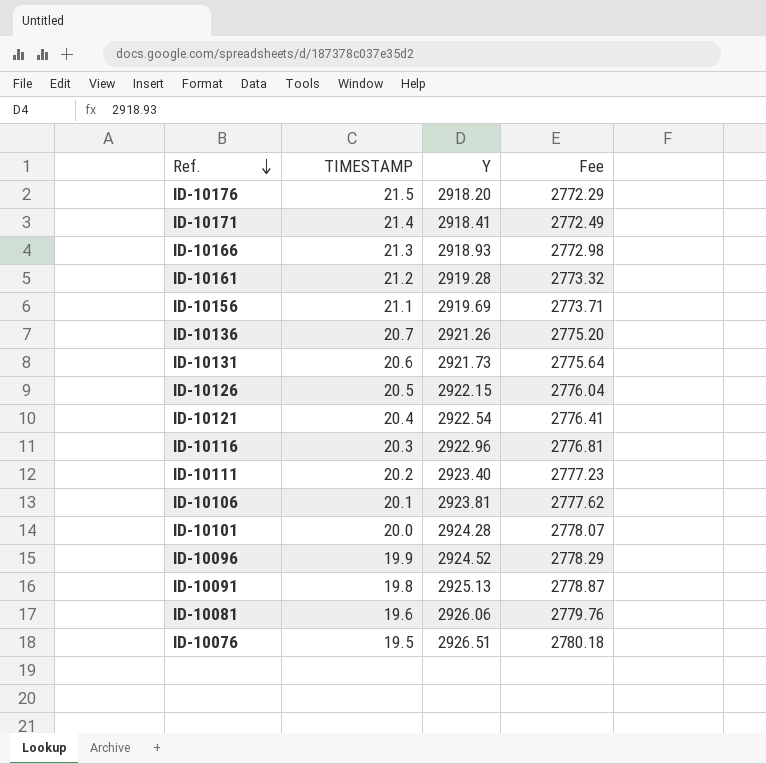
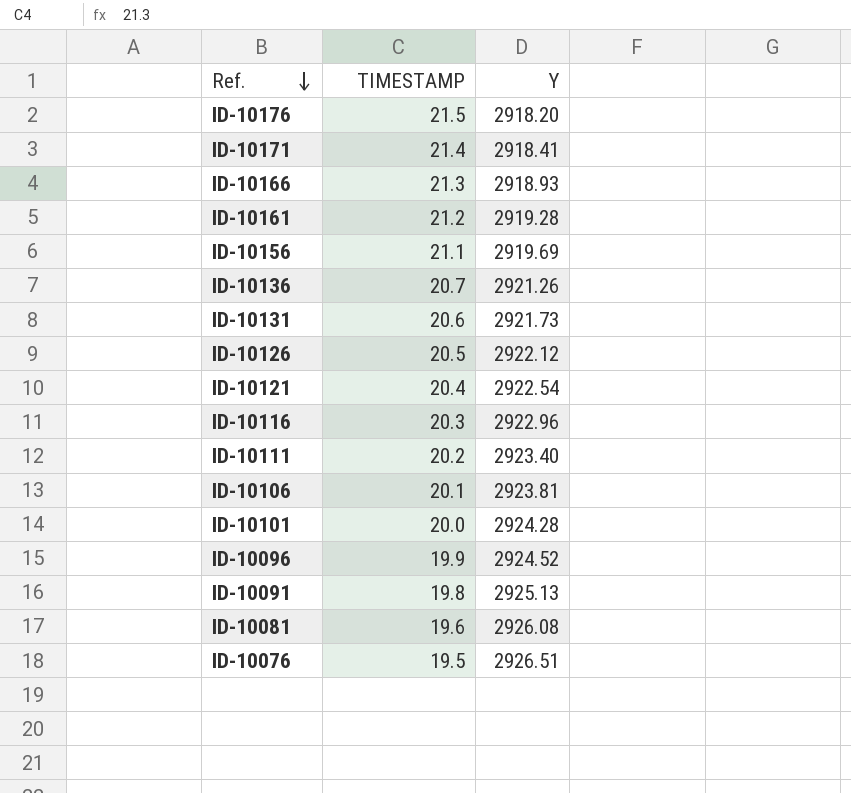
column Fee | formula: [Y] * 0.95 -> none
ID-10126 | Y: 2922.15 -> 2922.12
ID-10081 | Y: 2926.06 -> 2926.08

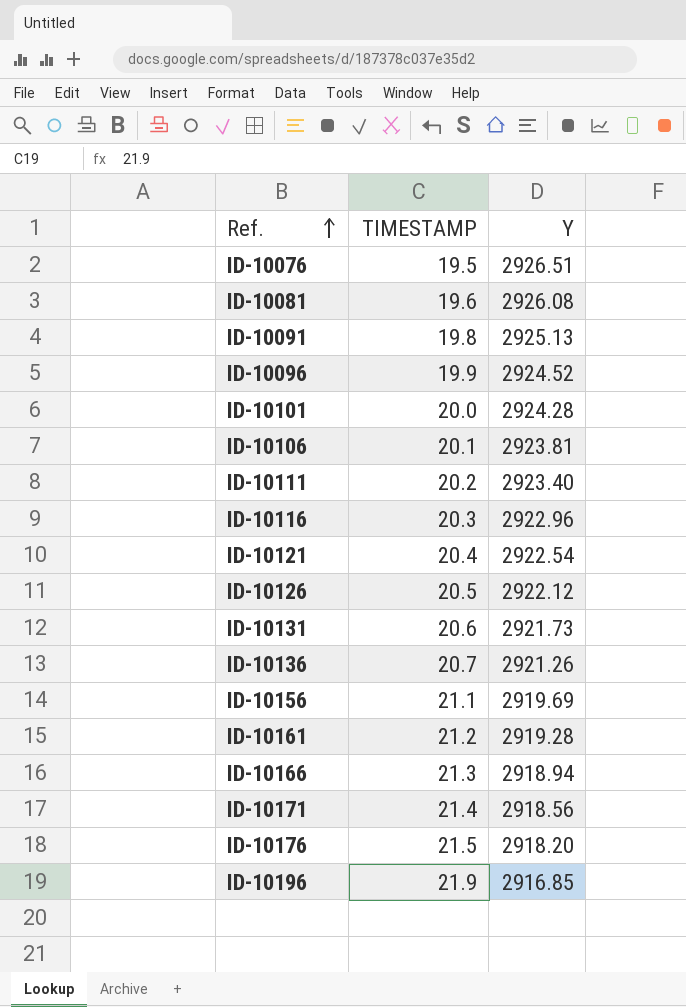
row order: Ref. descending -> Ref. ascending
ID-10166 | Y: 2918.93 -> 2918.94
ID-10171 | Y: 2918.41 -> 2918.56
row ID-10196: none -> 21.9 | 2916.85

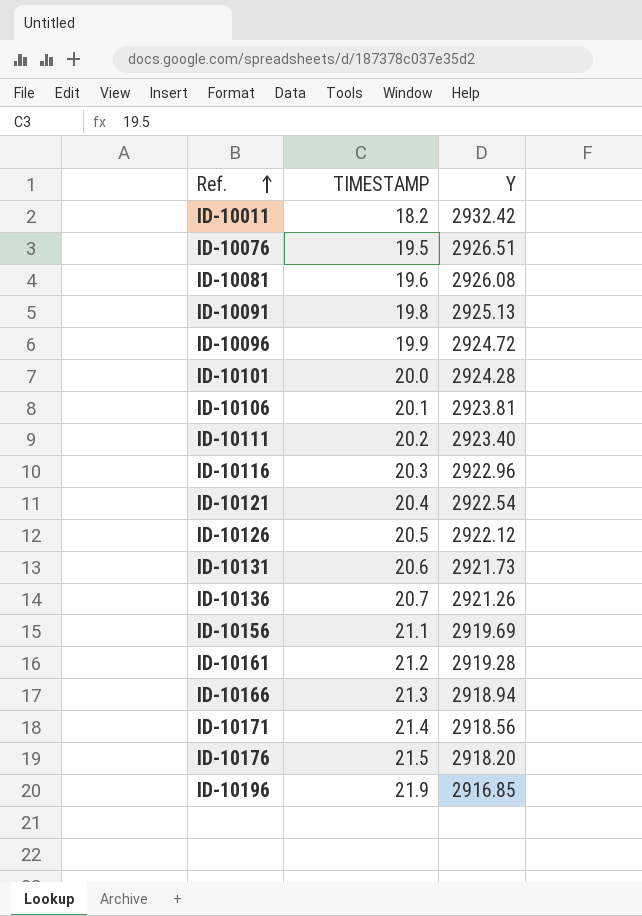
row ID-10011: none -> 18.2 | 2932.42
ID-10096 | Y: 2924.52 -> 2924.72

